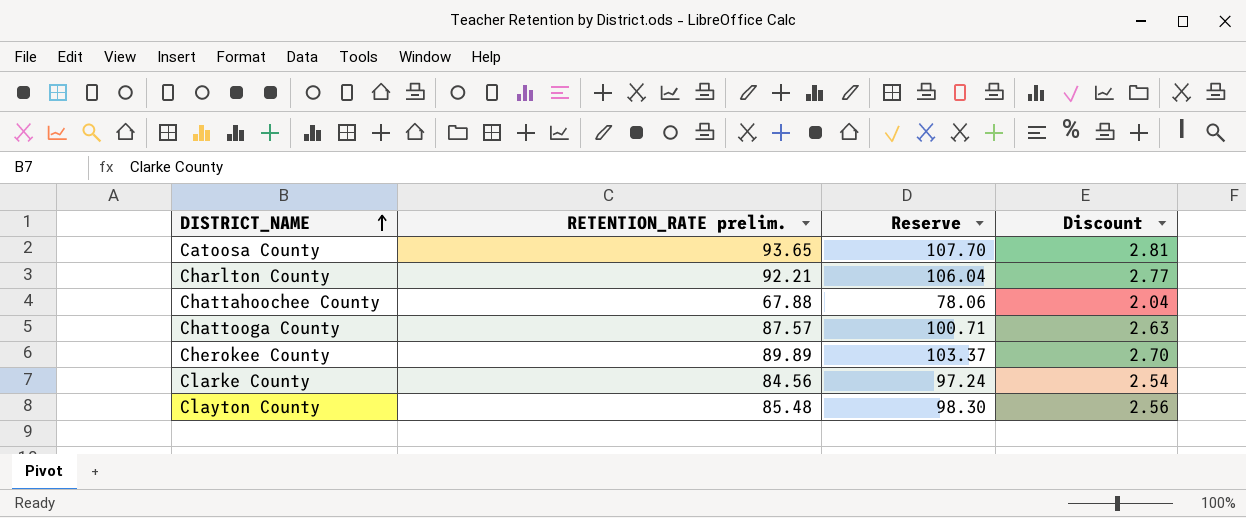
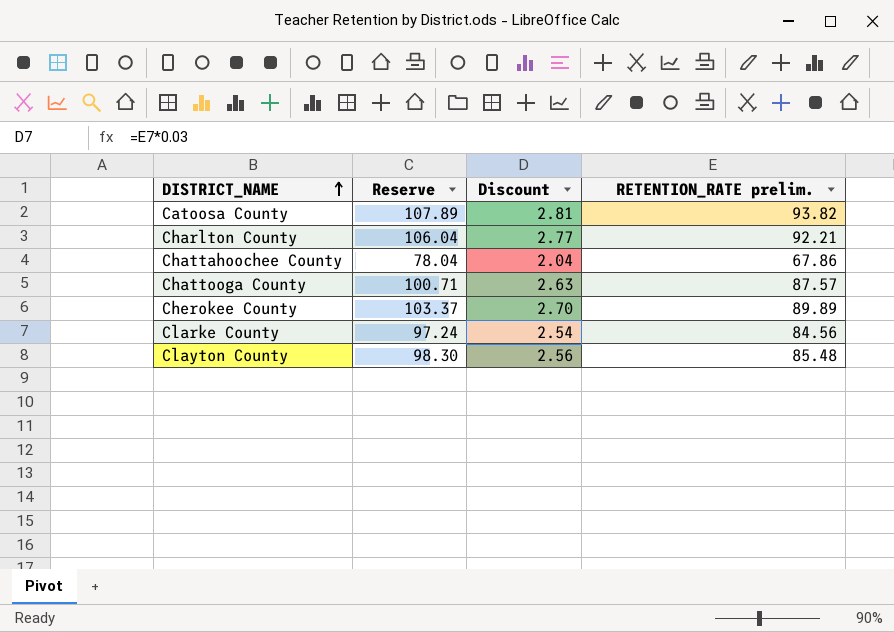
column RETENTION_RATE prelim. | position: 2 -> 4
Catoosa County | Reserve: 107.70 -> 107.89
Catoosa County | RETENTION_RATE prelim.: 93.65 -> 93.82
Chattahoochee County | Reserve: 78.06 -> 78.04
Chattahoochee County | RETENTION_RATE prelim.: 67.88 -> 67.86

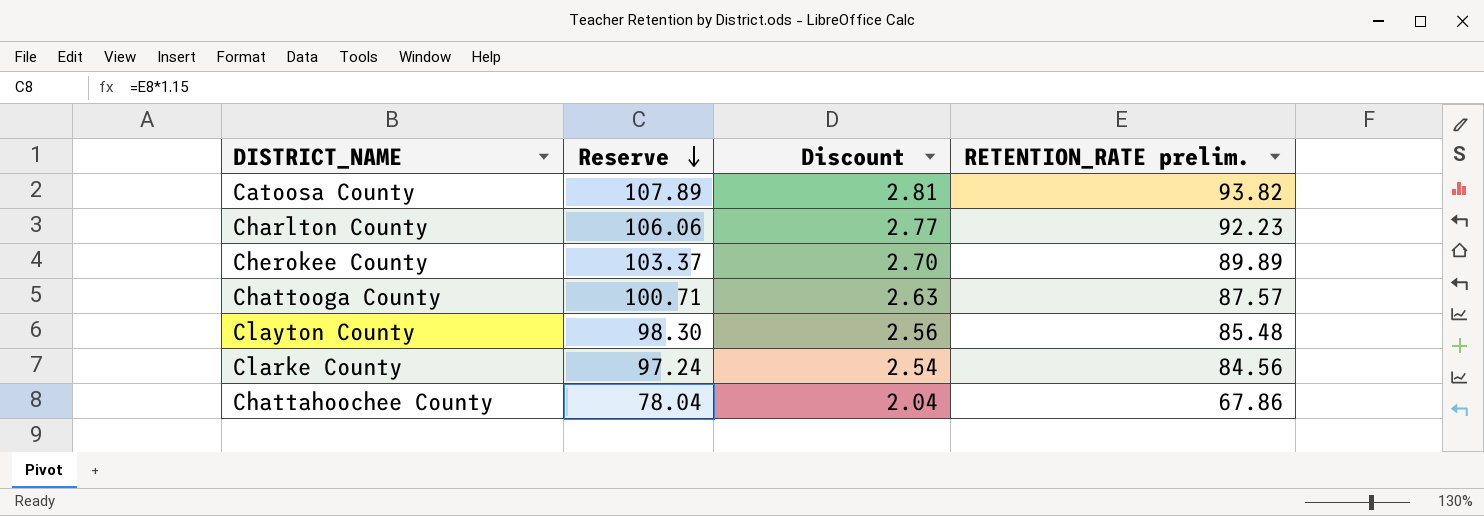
row order: DISTRICT_NAME ascending -> Reserve descending
Charlton County | Reserve: 106.04 -> 106.06
Charlton County | RETENTION_RATE prelim.: 92.21 -> 92.23

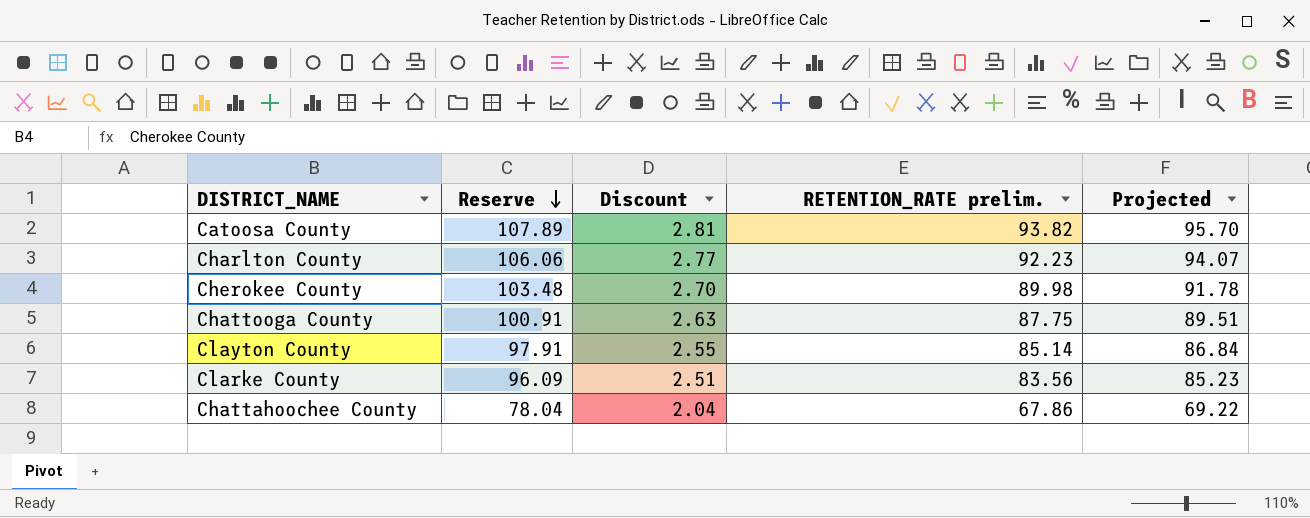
column Projected | formula: none -> [RETENTION_RATE prelim.] * 1.02
Cherokee County | Reserve: 103.37 -> 103.48
Cherokee County | RETENTION_RATE prelim.: 89.89 -> 89.98
Chattooga County | Reserve: 100.71 -> 100.91
Chattooga County | RETENTION_RATE prelim.: 87.57 -> 87.75
Clayton County | Reserve: 98.30 -> 97.91
Clayton County | Discount: 2.56 -> 2.55
Clayton County | RETENTION_RATE prelim.: 85.48 -> 85.14
Clarke County | Reserve: 97.24 -> 96.09
Clarke County | Discount: 2.54 -> 2.51
Clarke County | RETENTION_RATE prelim.: 84.56 -> 83.56

